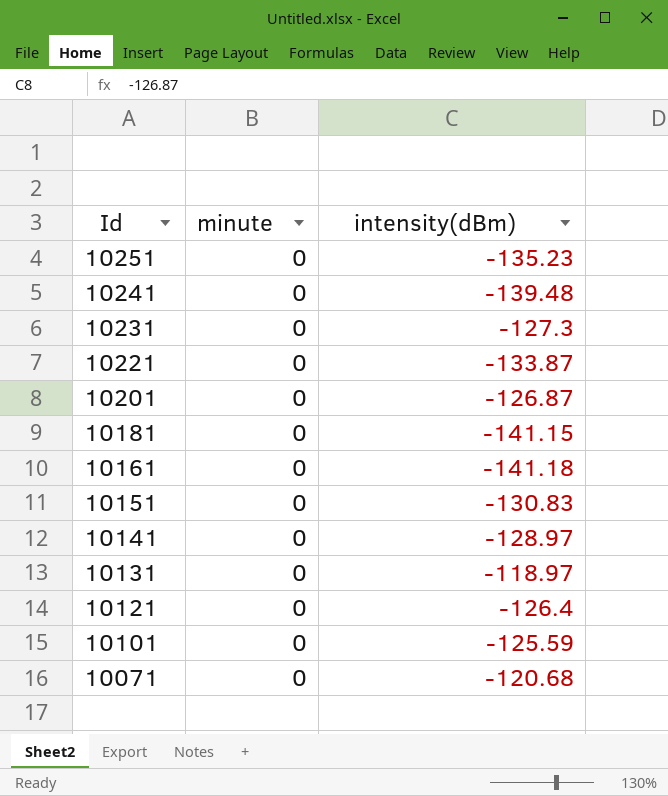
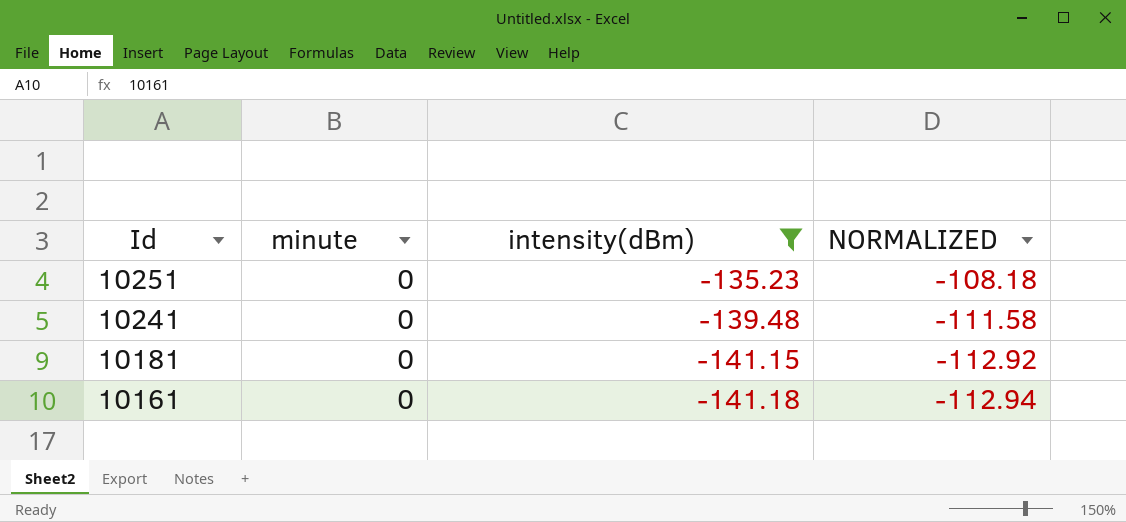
filter: none -> intensity(dBm) <= -135.23
column NORMALIZED | formula: none -> [intensity(dBm)] * 0.8

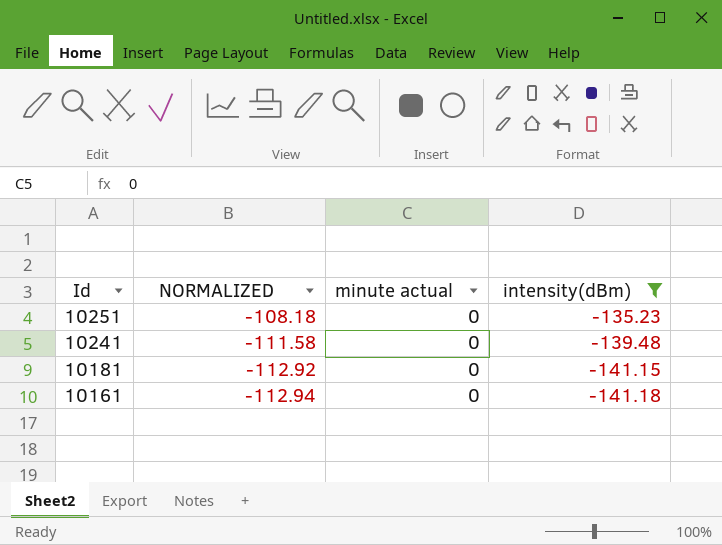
column NORMALIZED | position: 4 -> 2
column name: minute -> minute actual

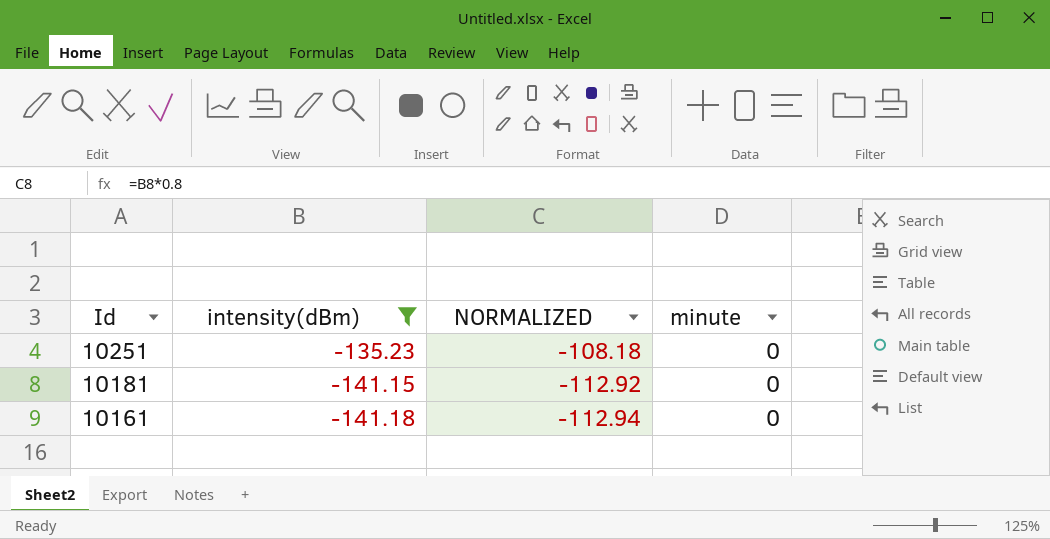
column intensity(dBm) | position: 4 -> 2
column name: minute actual -> minute
row 10241: -111.58 | 0 | -139.48 -> none

